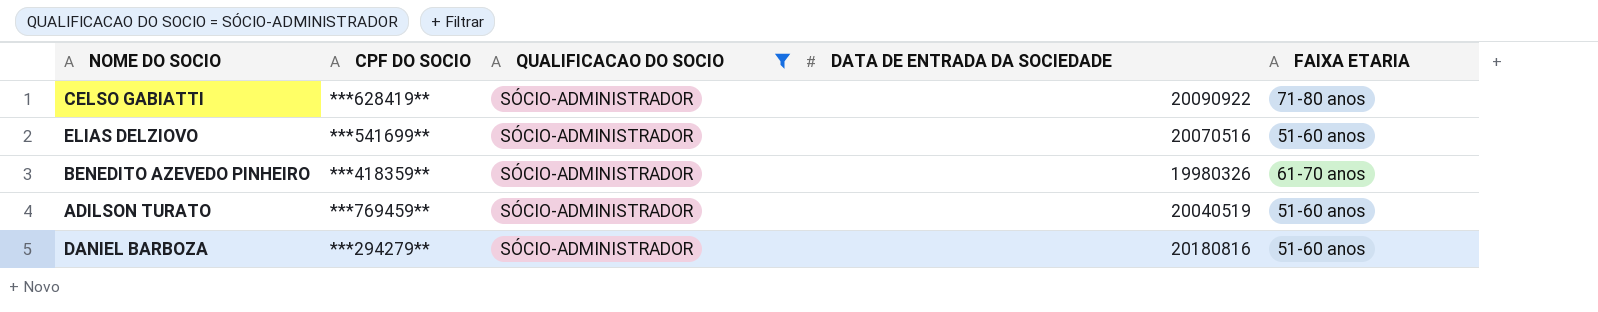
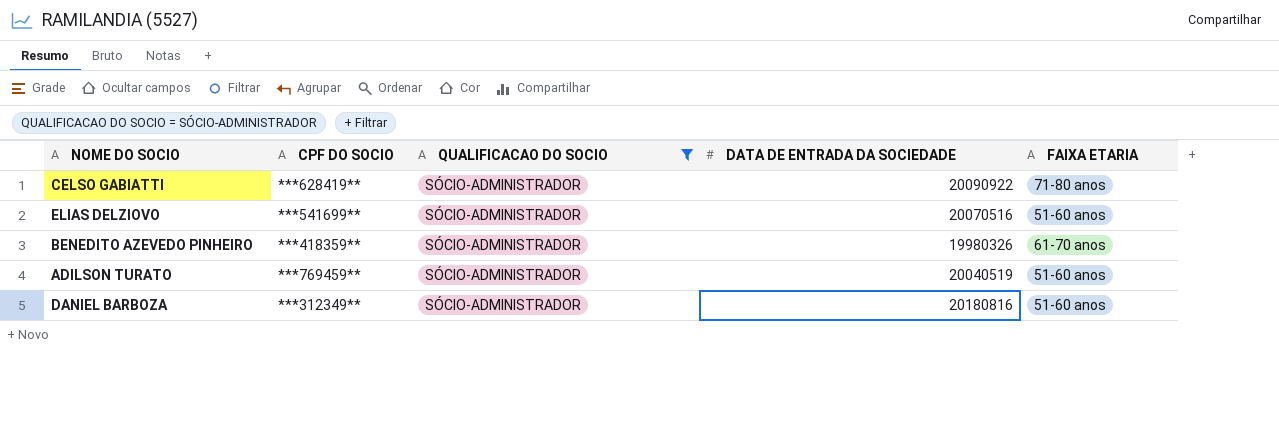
DANIEL BARBOZA | CPF DO SOCIO: ***294279** -> ***312349**

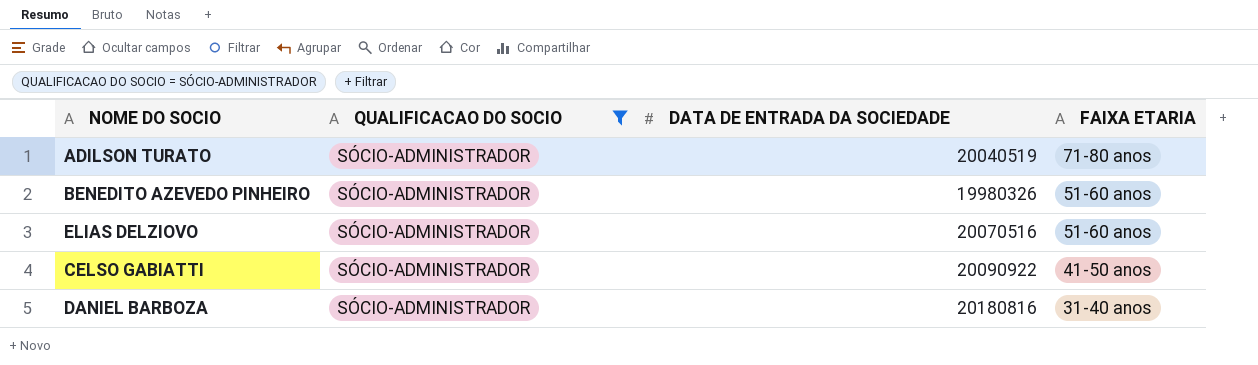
row order: none -> FAIXA ETARIA descending
column CPF DO SOCIO | position: 2 -> none
ADILSON TURATO | FAIXA ETARIA: 51-60 anos -> 71-80 anos
BENEDITO AZEVEDO PINHEIRO | FAIXA ETARIA: 61-70 anos -> 51-60 anos
CELSO GABIATTI | FAIXA ETARIA: 71-80 anos -> 41-50 anos
DANIEL BARBOZA | FAIXA ETARIA: 51-60 anos -> 31-40 anos

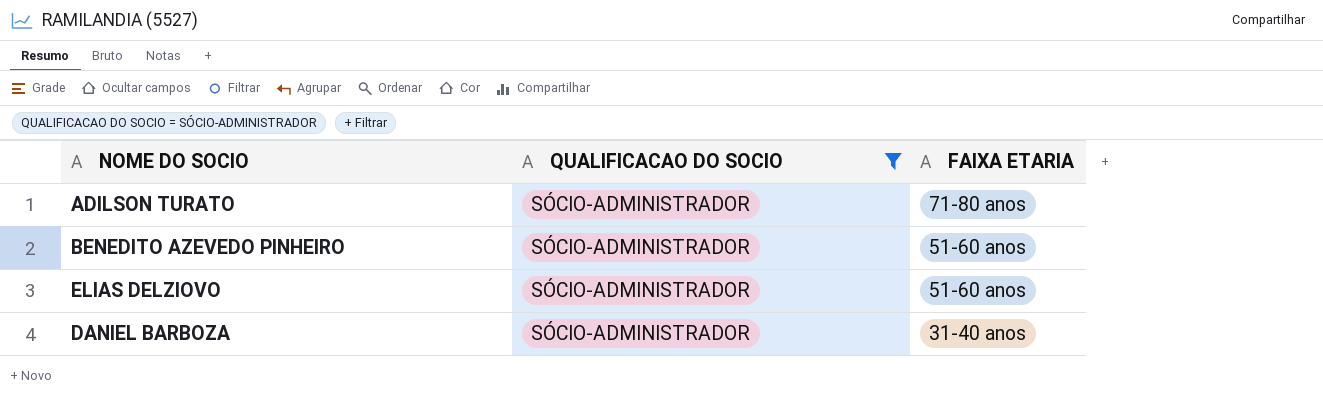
column DATA DE ENTRADA DA SOCIEDADE | position: 3 -> none
row CELSO GABIATTI: SÓCIO-ADMINISTRADOR | 20090922 | 41-50 anos -> none

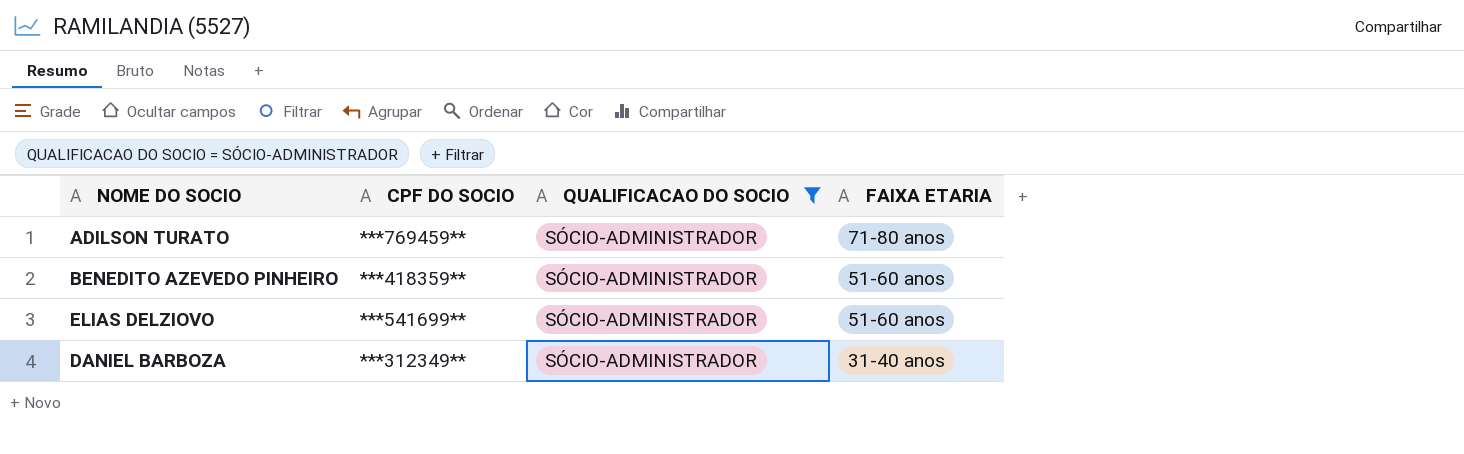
column CPF DO SOCIO | position: none -> 2

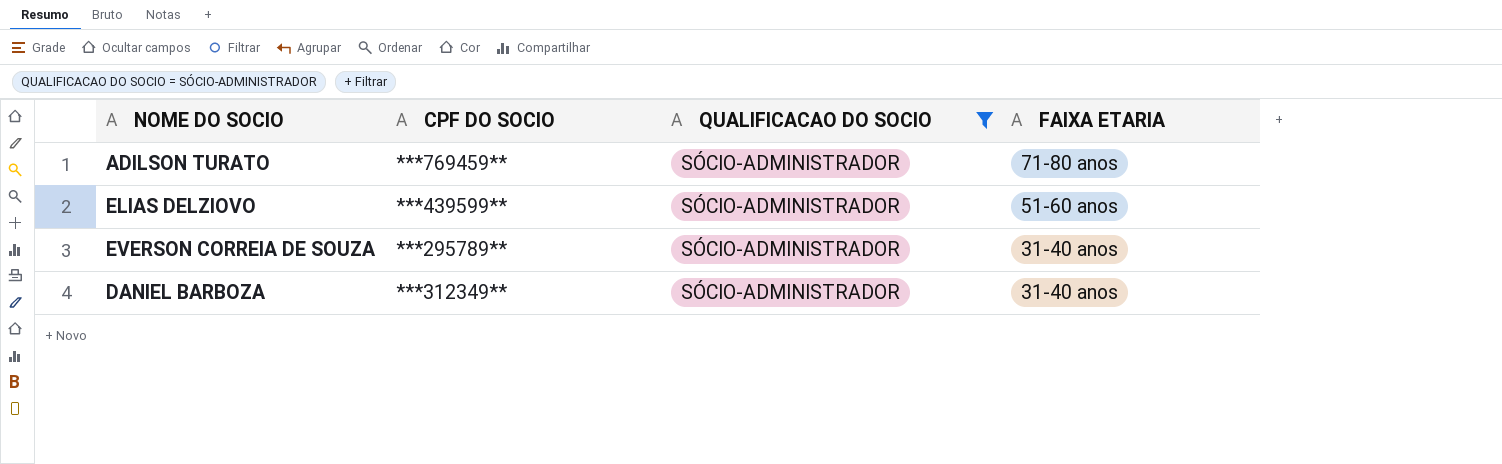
row BENEDITO AZEVEDO PINHEIRO: ***418359** | SÓCIO-ADMINISTRADOR | 51-60 anos -> none
ELIAS DELZIOVO | CPF DO SOCIO: ***541699** -> ***439599**
row EVERSON CORREIA DE SOUZA: none -> ***295789** | SÓCIO-ADMINISTRADOR | 31-40 anos

